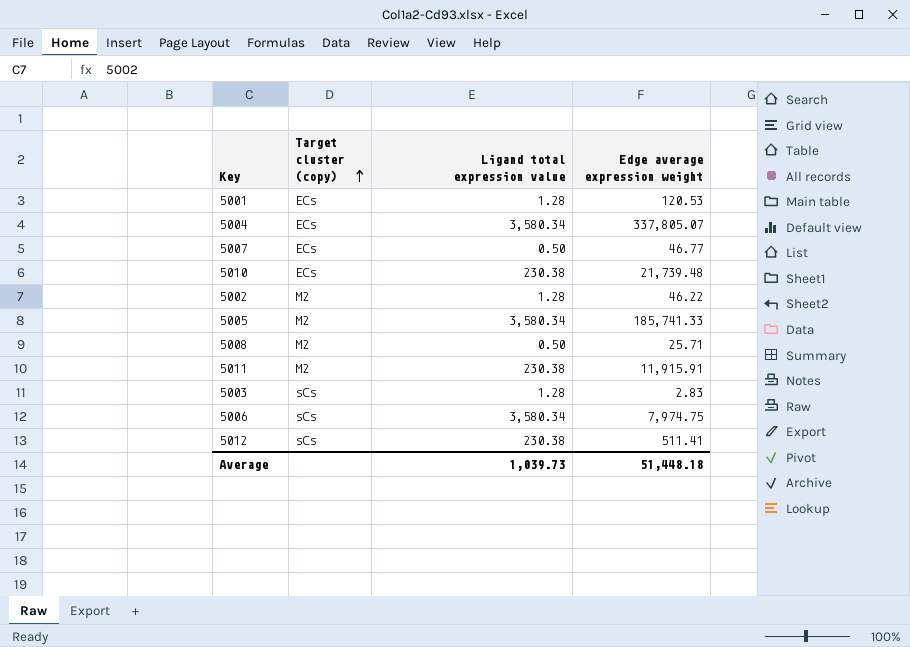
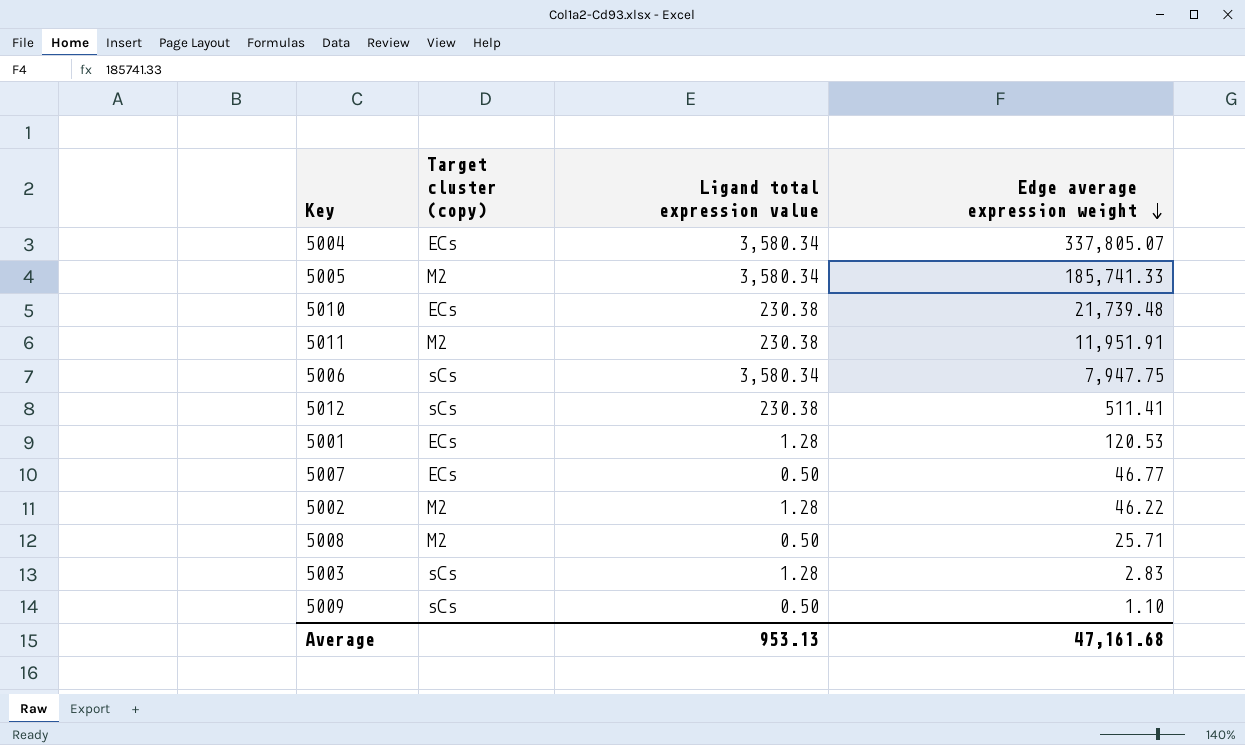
row order: Target cluster (copy) ascending -> Edge average expression weight descending
5011 | Edge average expression weight: 11,915.91 -> 11,951.91
5006 | Edge average expression weight: 7,974.75 -> 7,947.75
row 5009: none -> sCs | 0.50 | 1.10
Average | Ligand total expression value: 1,039.73 -> 953.13
Average | Edge average expression weight: 51,448.18 -> 47,161.68

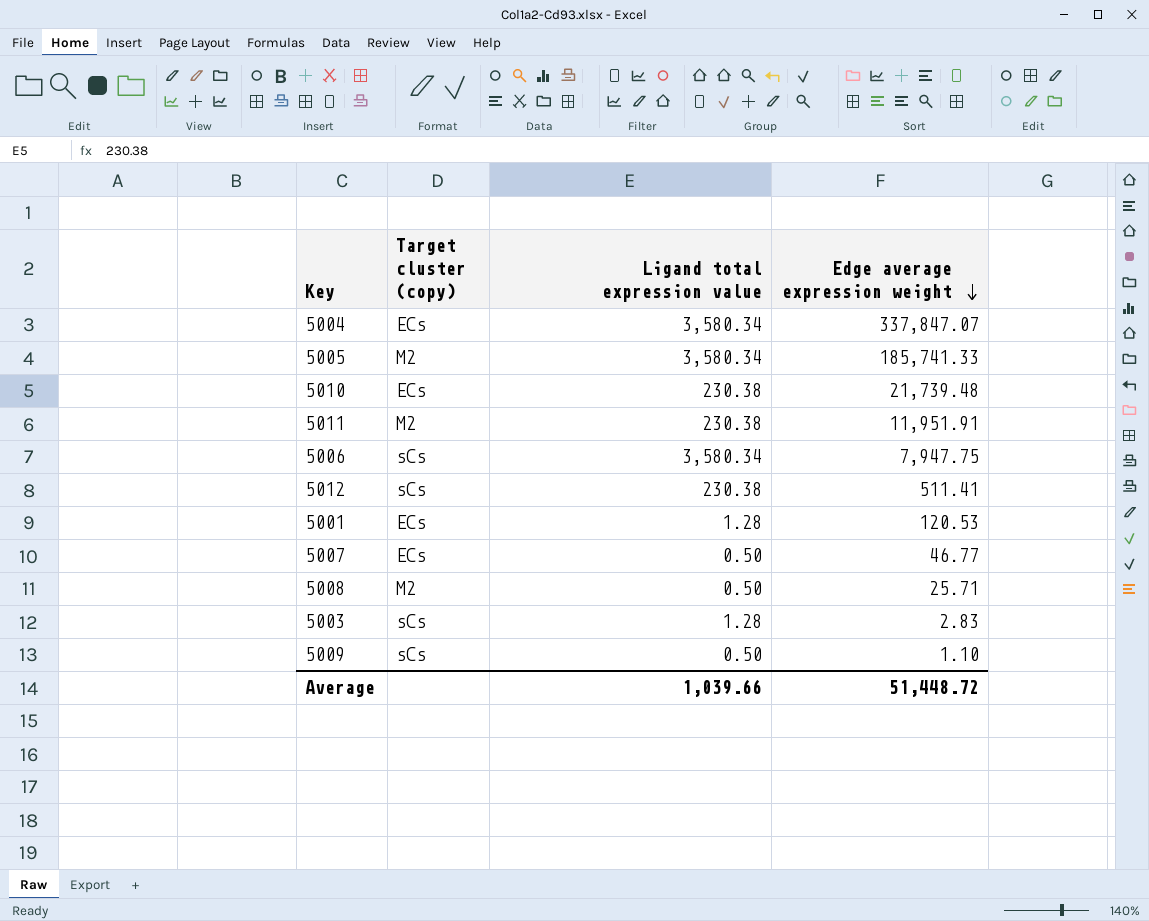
row 5002: M2 | 1.28 | 46.22 -> none
5004 | Edge average expression weight: 337,805.07 -> 337,847.07
Average | Ligand total expression value: 953.13 -> 1,039.66
Average | Edge average expression weight: 47,161.68 -> 51,448.72

